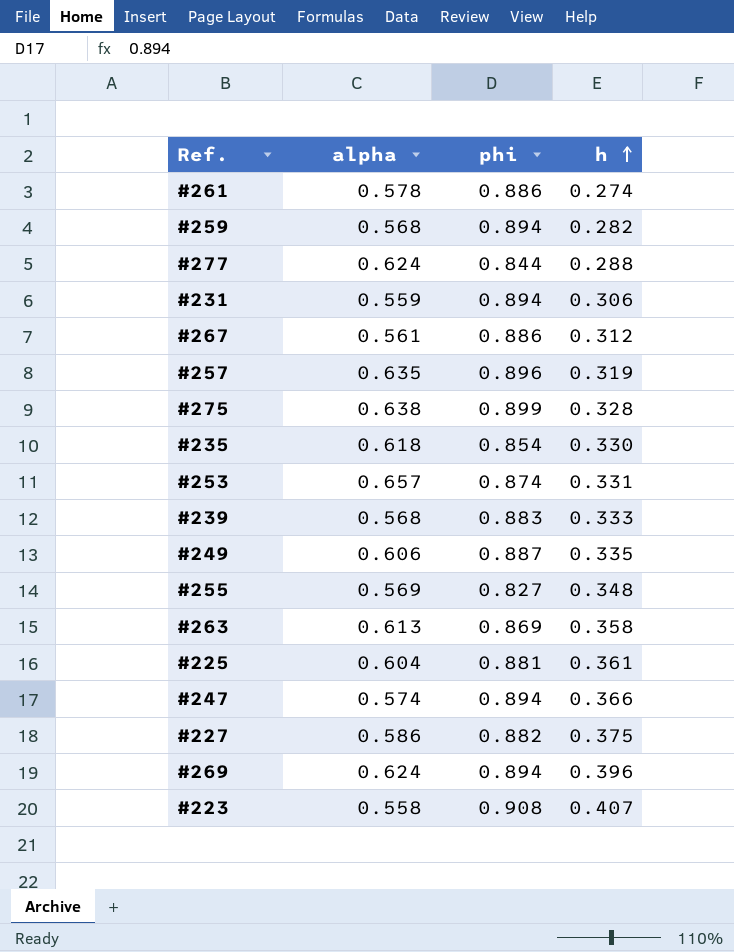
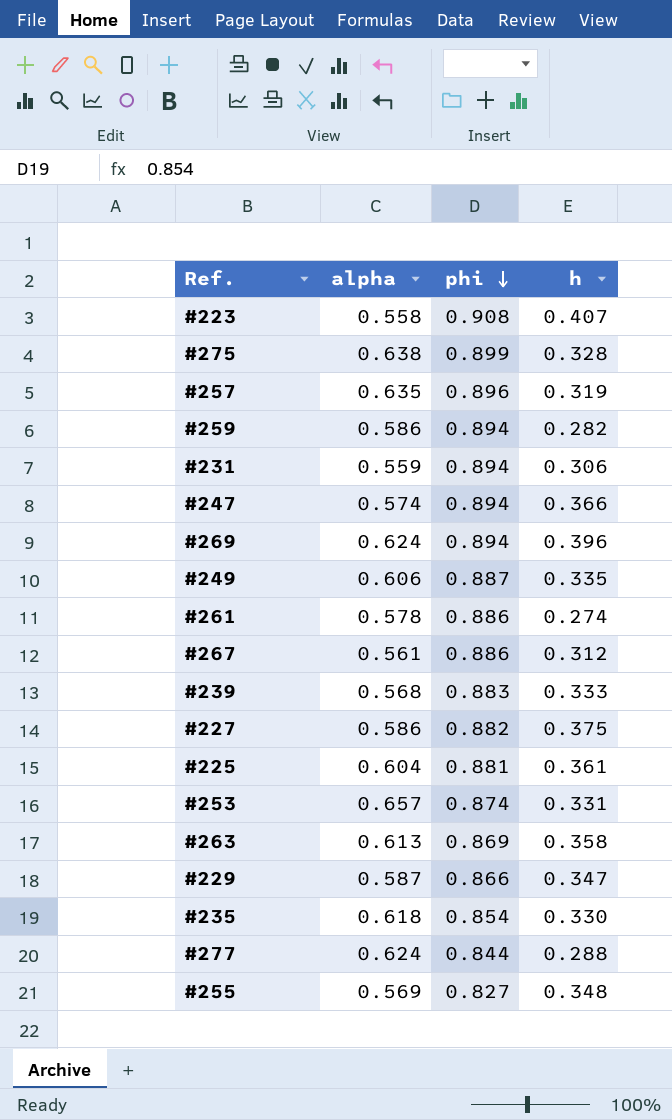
row order: h ascending -> phi descending
#259 | alpha: 0.568 -> 0.586
row #229: none -> 0.587 | 0.866 | 0.347

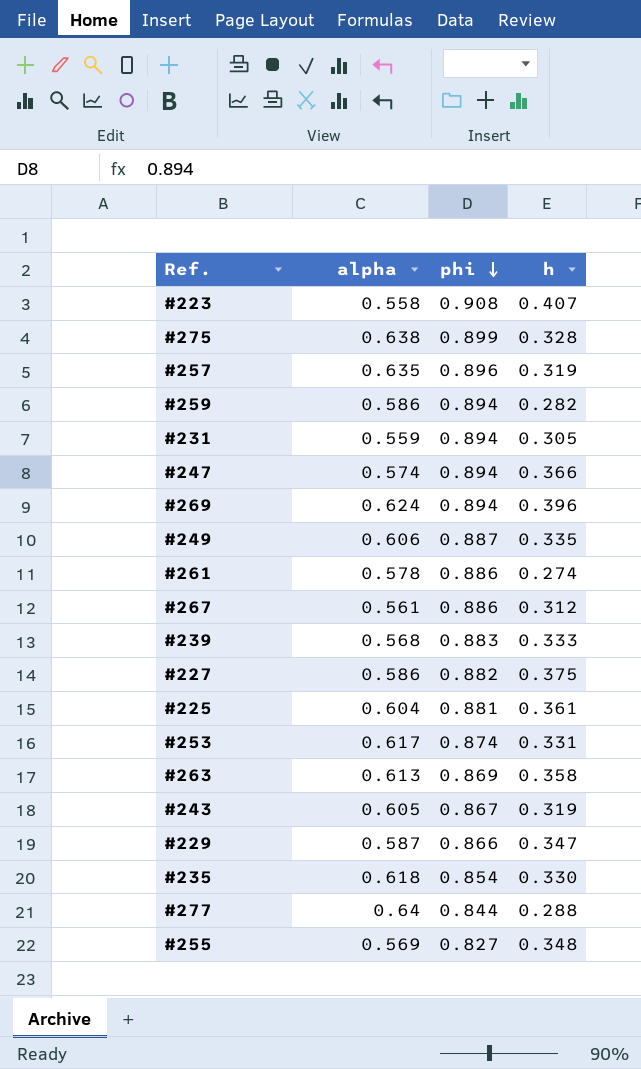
#231 | h: 0.306 -> 0.305
#253 | alpha: 0.657 -> 0.617
row #243: none -> 0.605 | 0.867 | 0.319
#277 | alpha: 0.624 -> 0.64

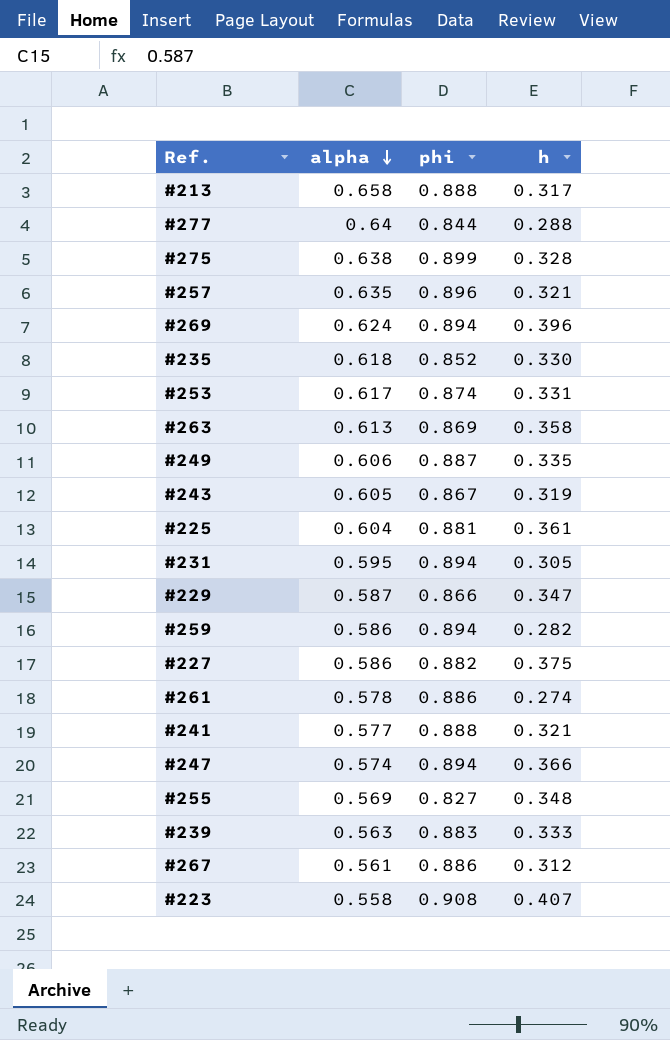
row order: phi descending -> alpha descending
row #213: none -> 0.658 | 0.888 | 0.317
#257 | h: 0.319 -> 0.321
#235 | phi: 0.854 -> 0.852
#231 | alpha: 0.559 -> 0.595
row #241: none -> 0.577 | 0.888 | 0.321
#239 | alpha: 0.568 -> 0.563

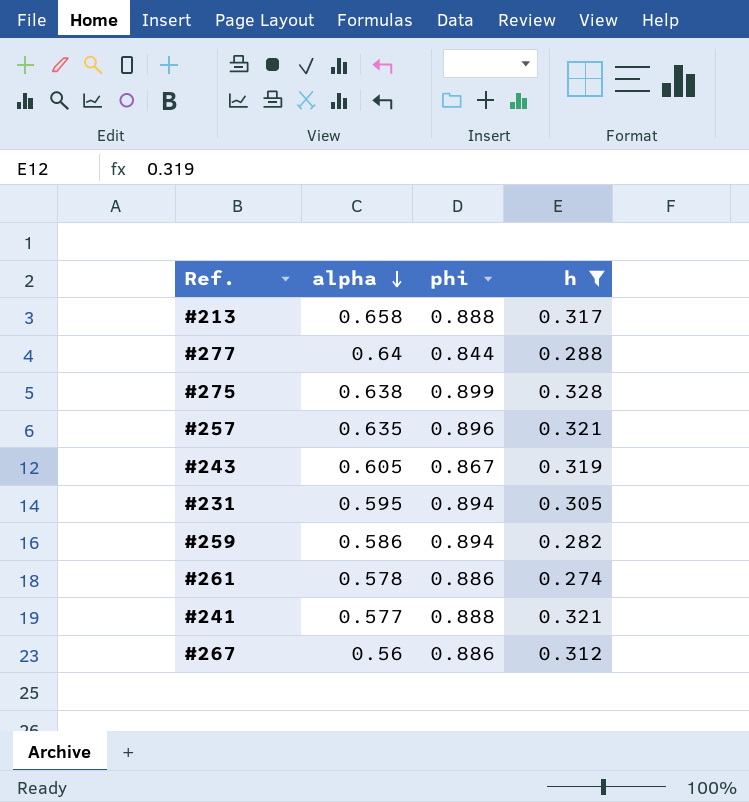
filter: none -> h <= 0.328
#267 | alpha: 0.561 -> 0.56

